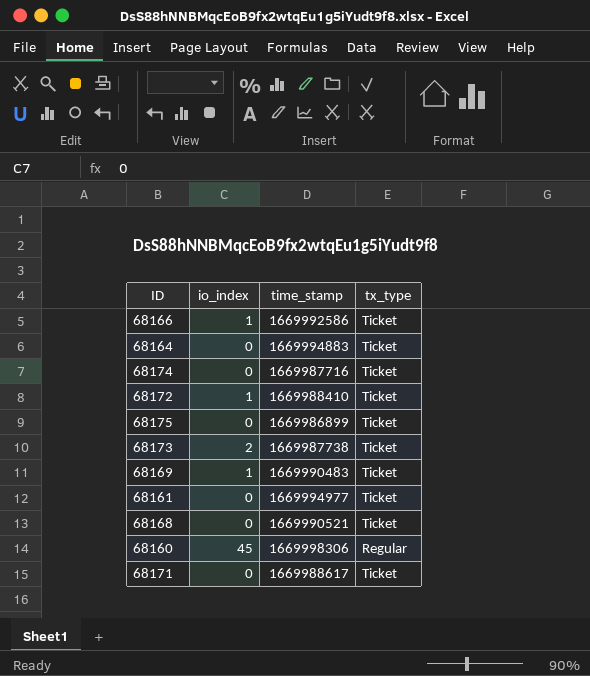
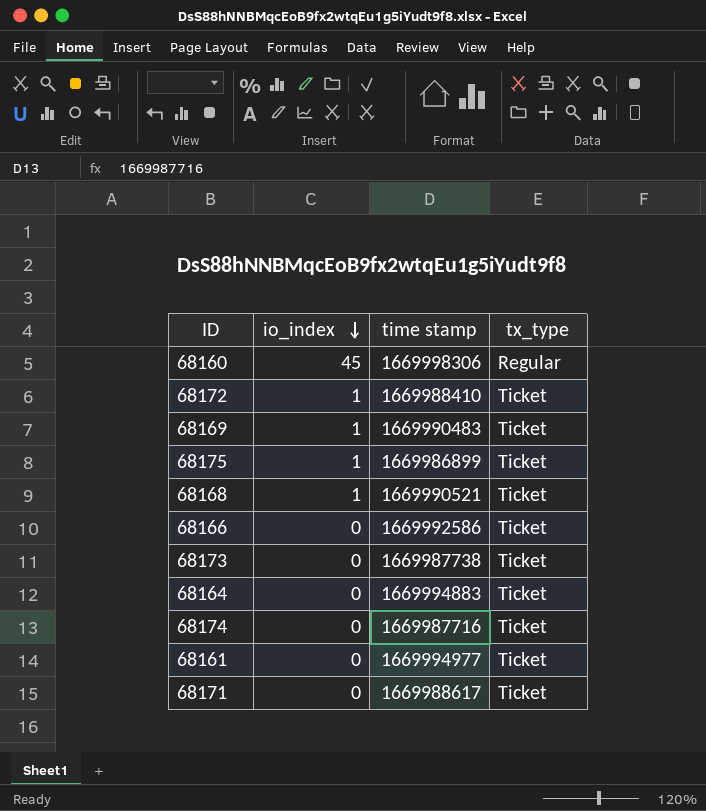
row order: none -> io_index descending
column name: time_stamp -> time stamp
68175 | io_index: 0 -> 1
68168 | io_index: 0 -> 1
68166 | io_index: 1 -> 0
68173 | io_index: 2 -> 0

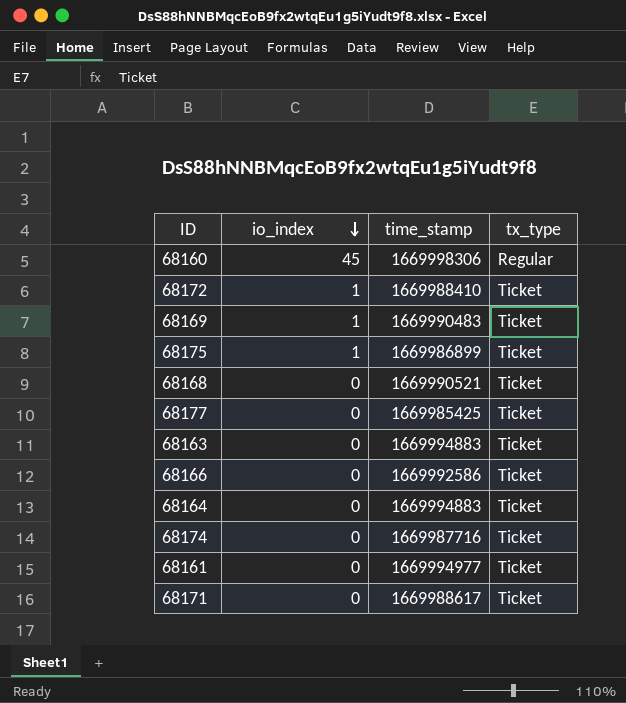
column name: time stamp -> time_stamp
row 68173: 0 | 1669987738 | Ticket -> none
68168 | io_index: 1 -> 0
row 68177: none -> 0 | 1669985425 | Ticket
row 68163: none -> 0 | 1669994883 | Ticket

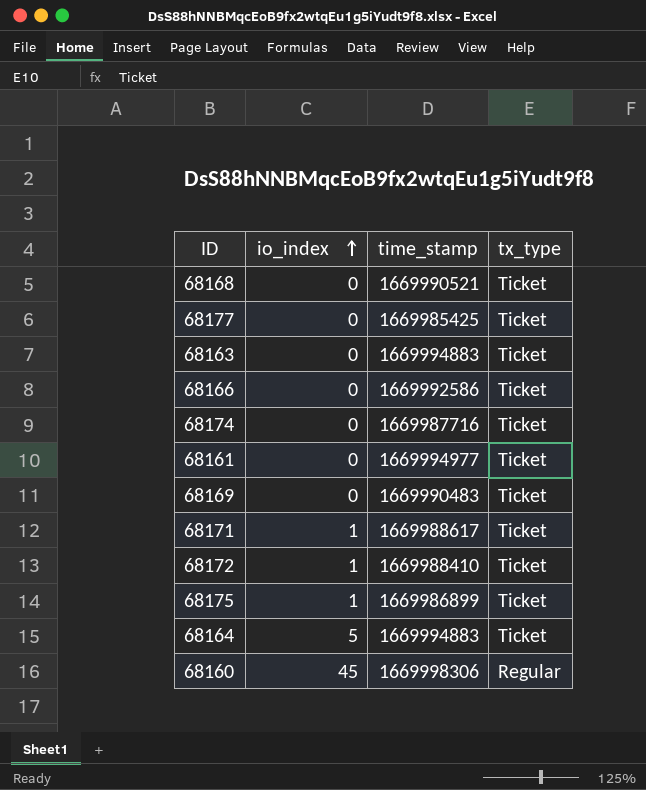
row order: io_index descending -> io_index ascending
68169 | io_index: 1 -> 0
68171 | io_index: 0 -> 1
68164 | io_index: 0 -> 5

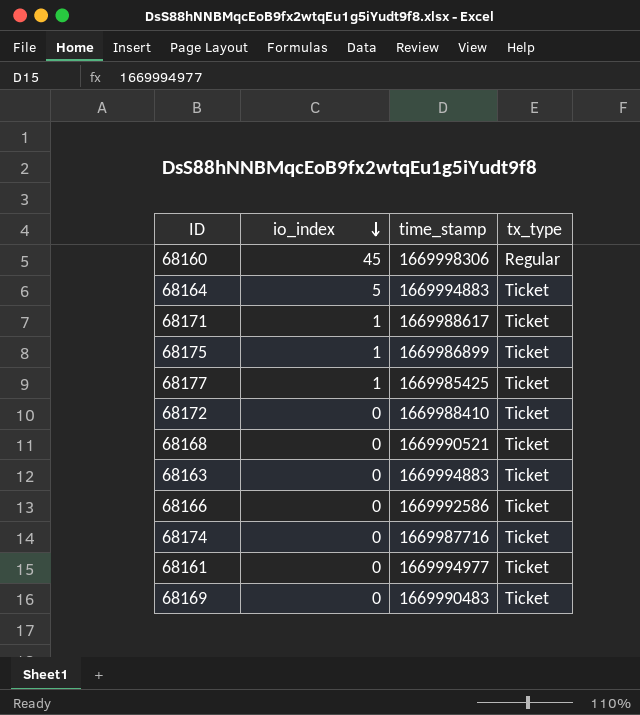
row order: io_index ascending -> io_index descending
68177 | io_index: 0 -> 1
68172 | io_index: 1 -> 0

